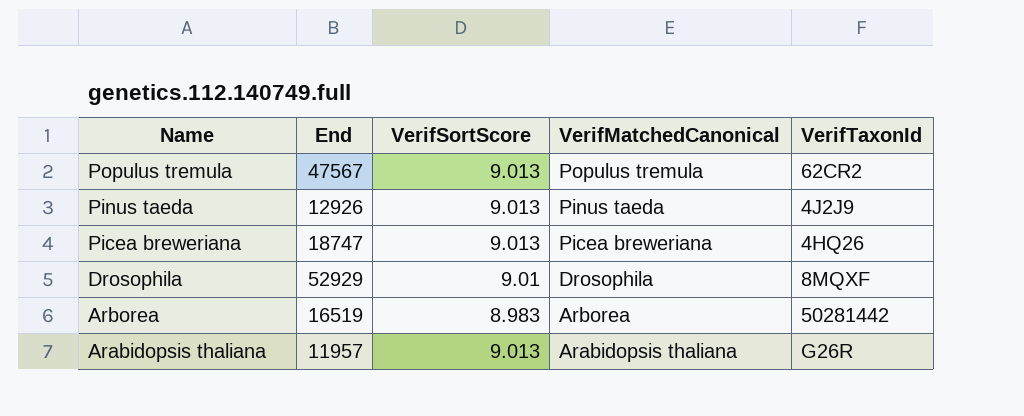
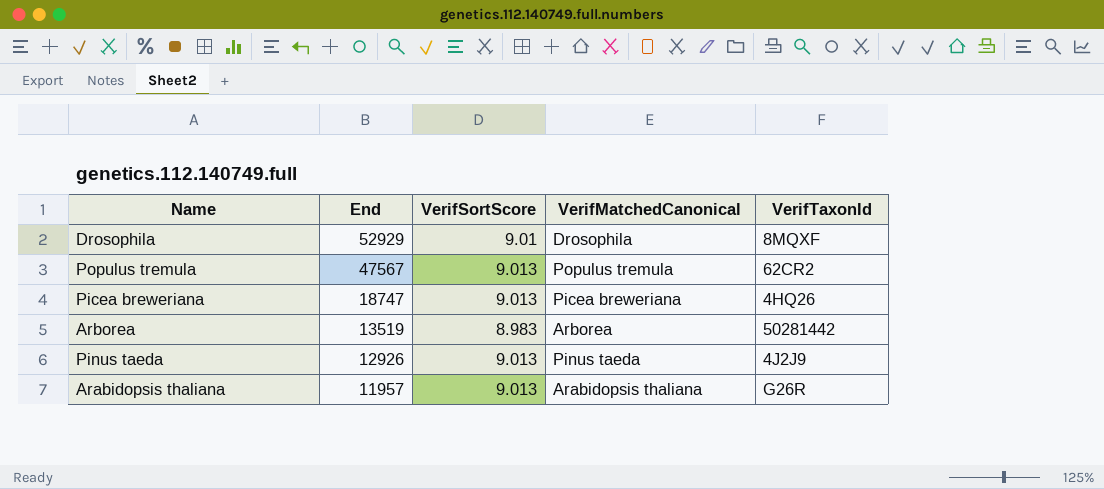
row order: Name descending -> End descending
Arborea | End: 16519 -> 13519

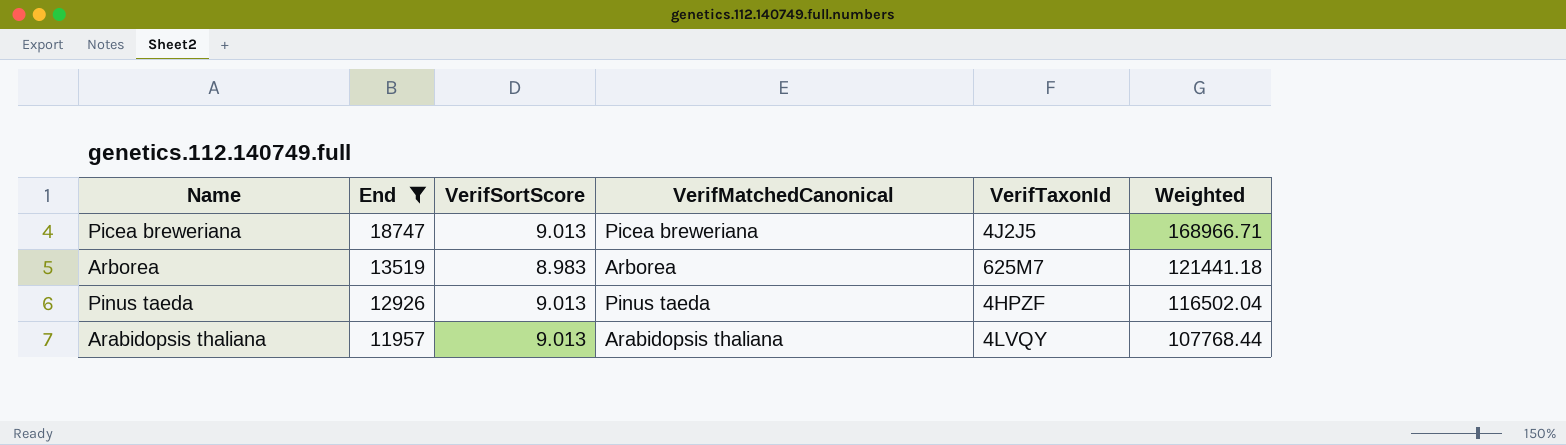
filter: none -> End <= 18747
column Weighted | formula: none -> [End] * [VerifSortScore]
Picea breweriana | VerifTaxonId: 4HQ26 -> 4J2J5
Arborea | VerifTaxonId: 50281442 -> 625M7
Pinus taeda | VerifTaxonId: 4J2J9 -> 4HPZF
Arabidopsis thaliana | VerifTaxonId: G26R -> 4LVQY

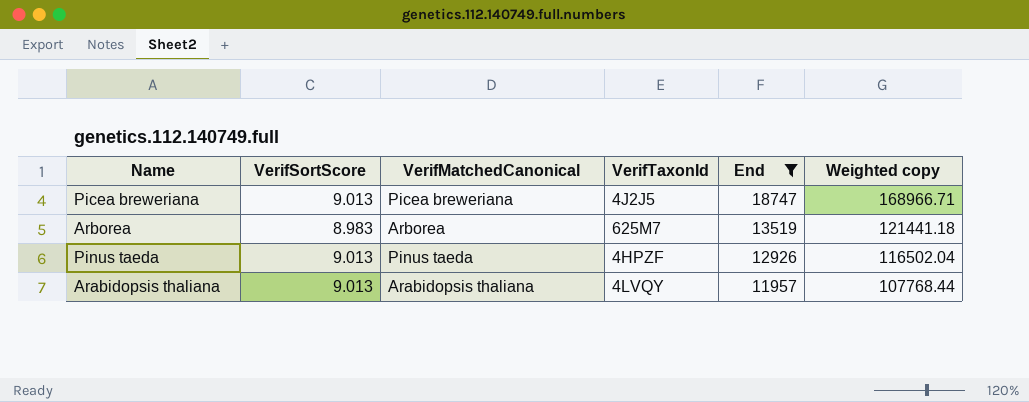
column End | position: 2 -> 5
column name: Weighted -> Weighted copy

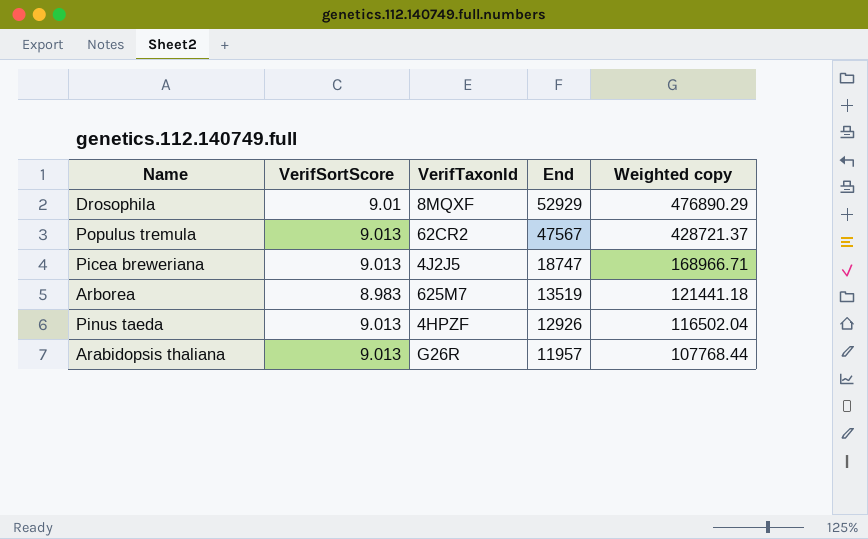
filter: End <= 18747 -> none
column VerifMatchedCanonical | position: 3 -> none
Arabidopsis thaliana | VerifTaxonId: 4LVQY -> G26R

